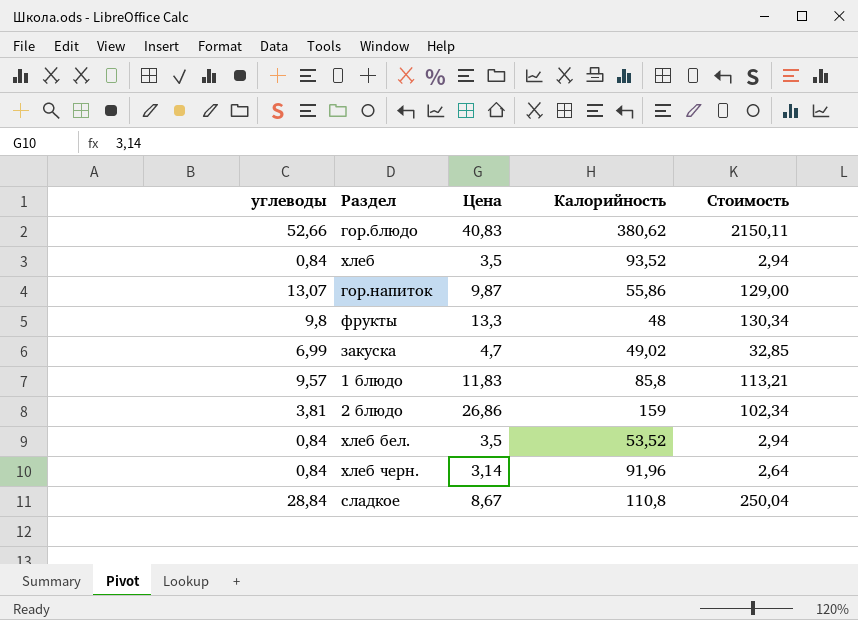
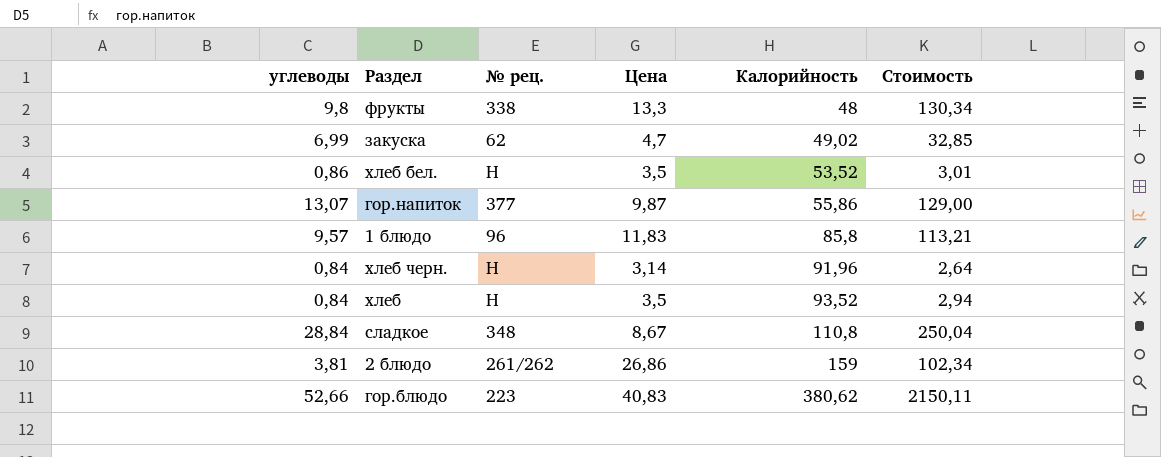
row order: none -> Калорийность ascending
column № рец. | position: none -> 3
хлеб бел. | углеводы: 0,84 -> 0,86
хлеб бел. | Стоимость: 2,94 -> 3,01

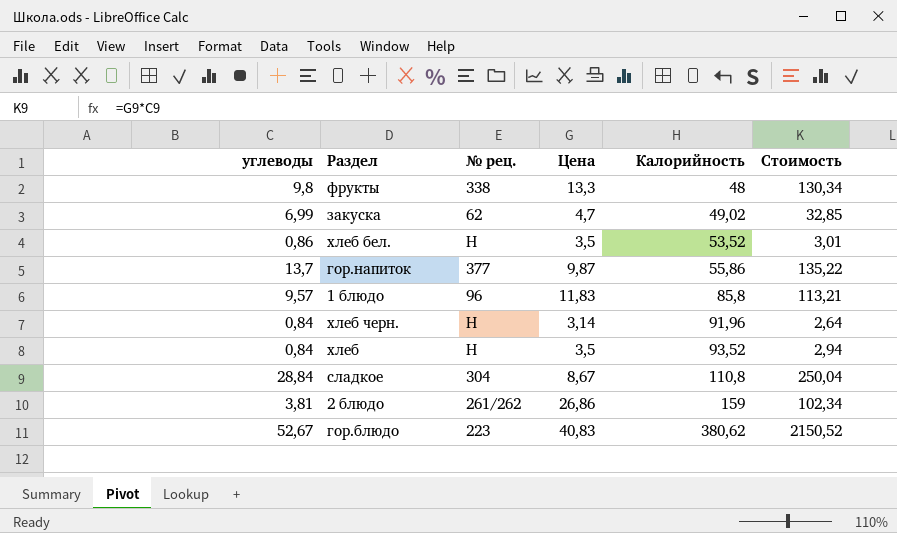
гор.напиток | углеводы: 13,07 -> 13,7
гор.напиток | Стоимость: 129,00 -> 135,22
сладкое | № рец.: 348 -> 304
гор.блюдо | углеводы: 52,66 -> 52,67
гор.блюдо | Стоимость: 2150,11 -> 2150,52

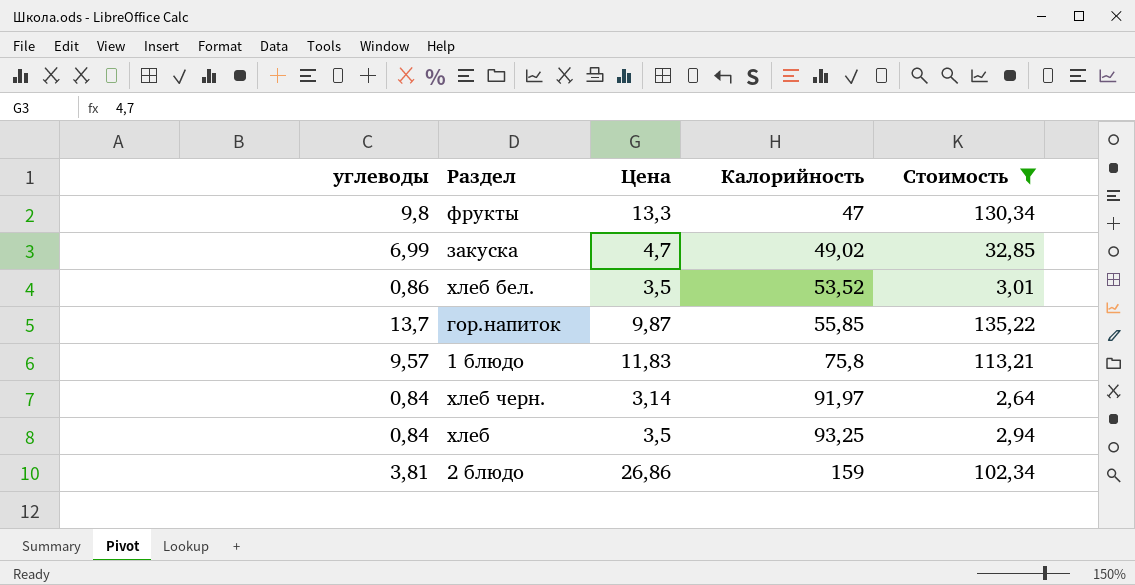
filter: none -> Стоимость <= 135,22
column № рец. | position: 3 -> none
фрукты | Калорийность: 48 -> 47
гор.напиток | Калорийность: 55,86 -> 55,85
1 блюдо | Калорийность: 85,8 -> 75,8
хлеб черн. | Калорийность: 91,96 -> 91,97
хлеб | Калорийность: 93,52 -> 93,25

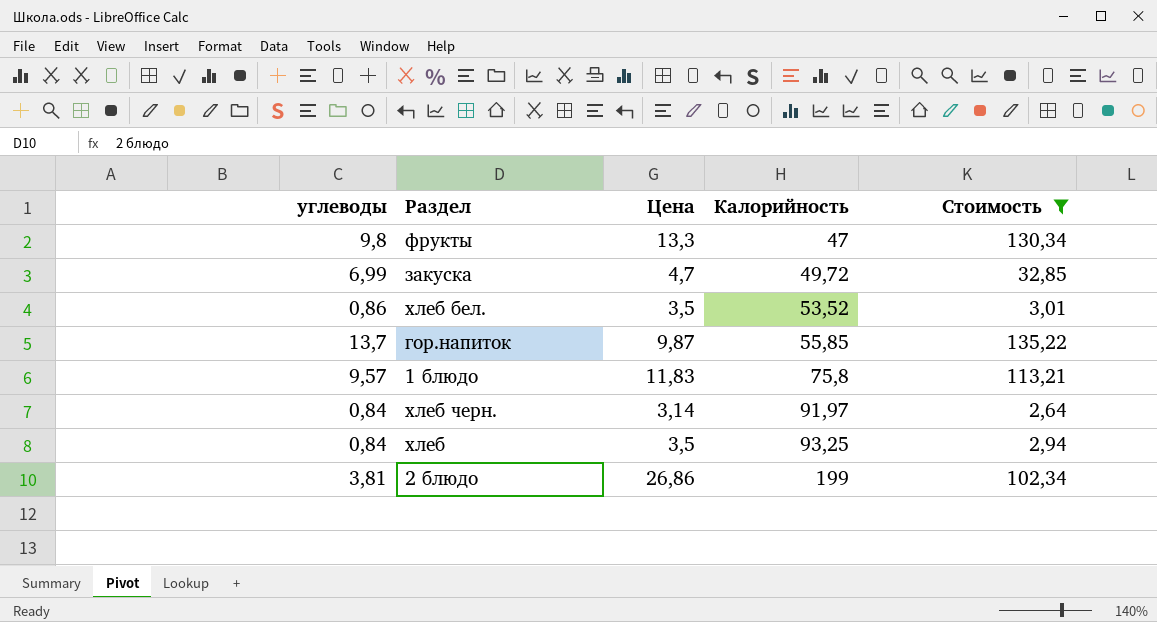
закуска | Калорийность: 49,02 -> 49,72
2 блюдо | Калорийность: 159 -> 199

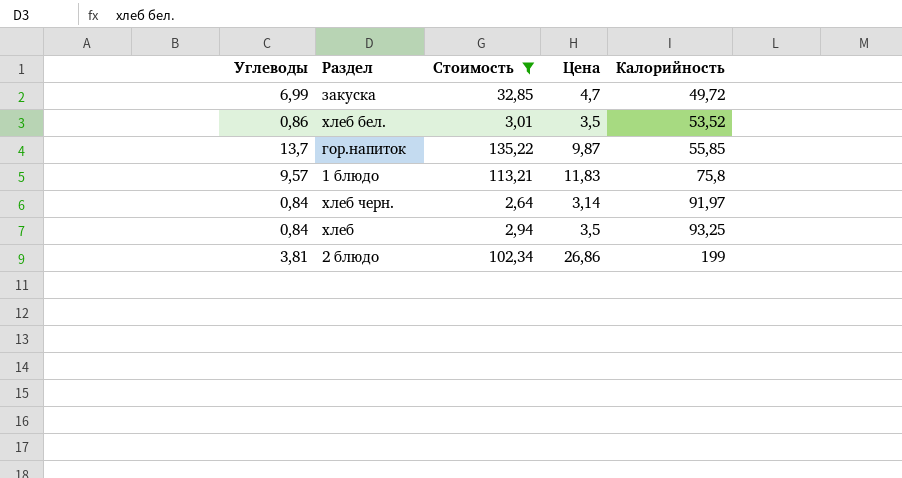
column name: углеводы -> Углеводы
column Стоимость | position: 5 -> 3
row фрукты: 9,8 | 13,3 | 47 | 130,34 -> none

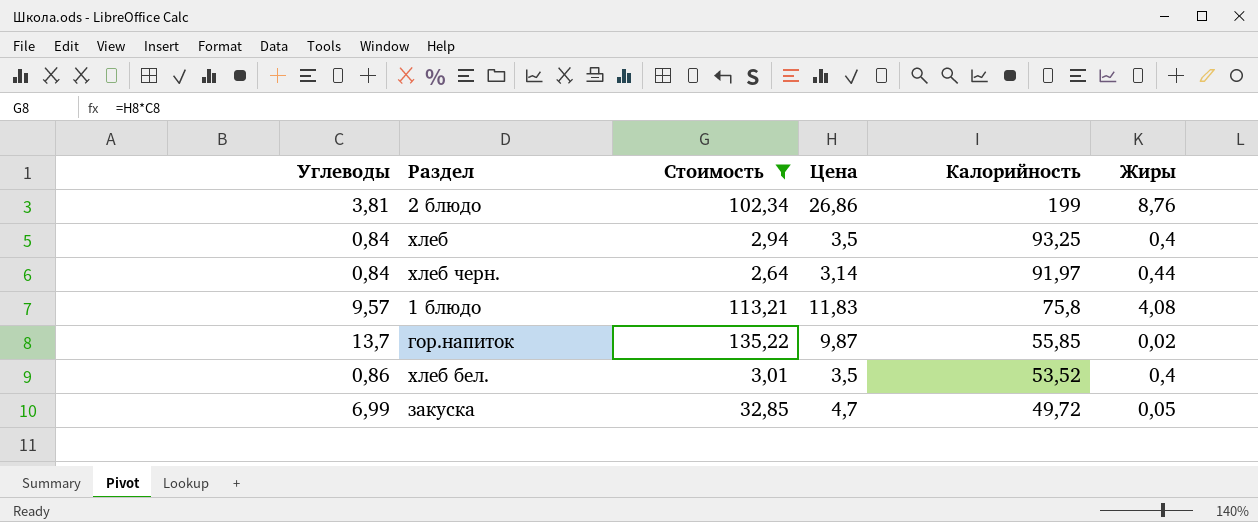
row order: Калорийность ascending -> Калорийность descending
column Жиры | position: none -> 6

